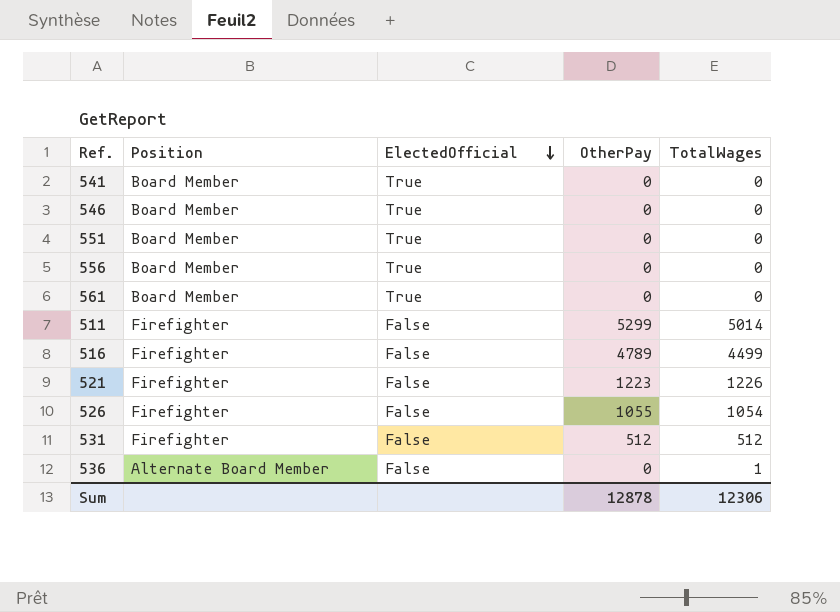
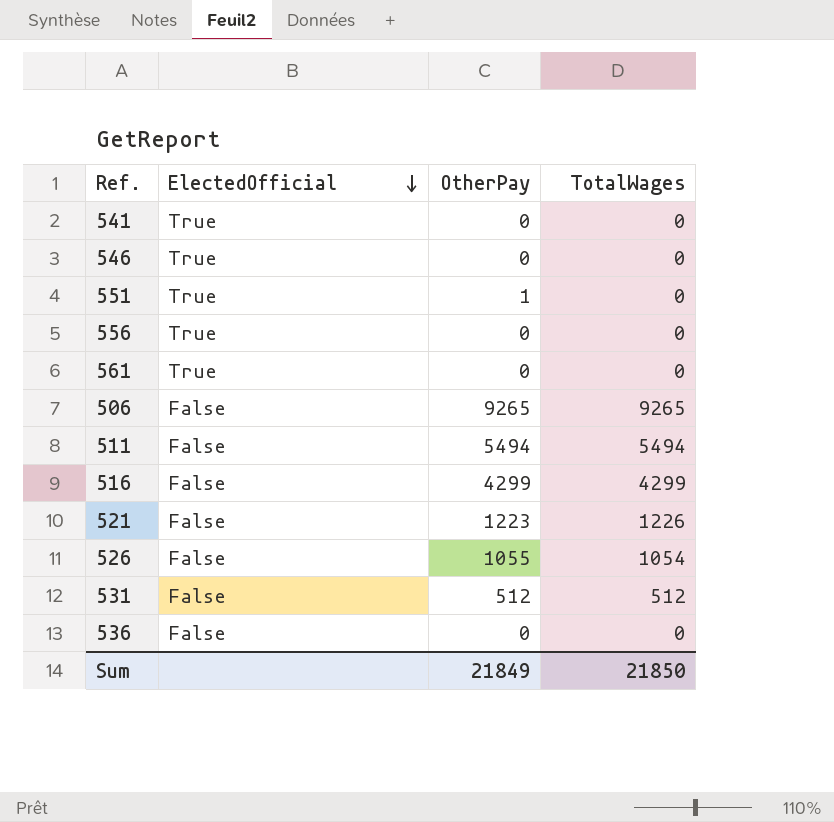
column Position | position: 2 -> none
551 | OtherPay: 0 -> 1
row 506: none -> False | 9265 | 9265
511 | OtherPay: 5299 -> 5494
511 | TotalWages: 5014 -> 5494
516 | OtherPay: 4789 -> 4299
516 | TotalWages: 4499 -> 4299
536 | TotalWages: 1 -> 0
Sum | OtherPay: 12878 -> 21849
Sum | TotalWages: 12306 -> 21850

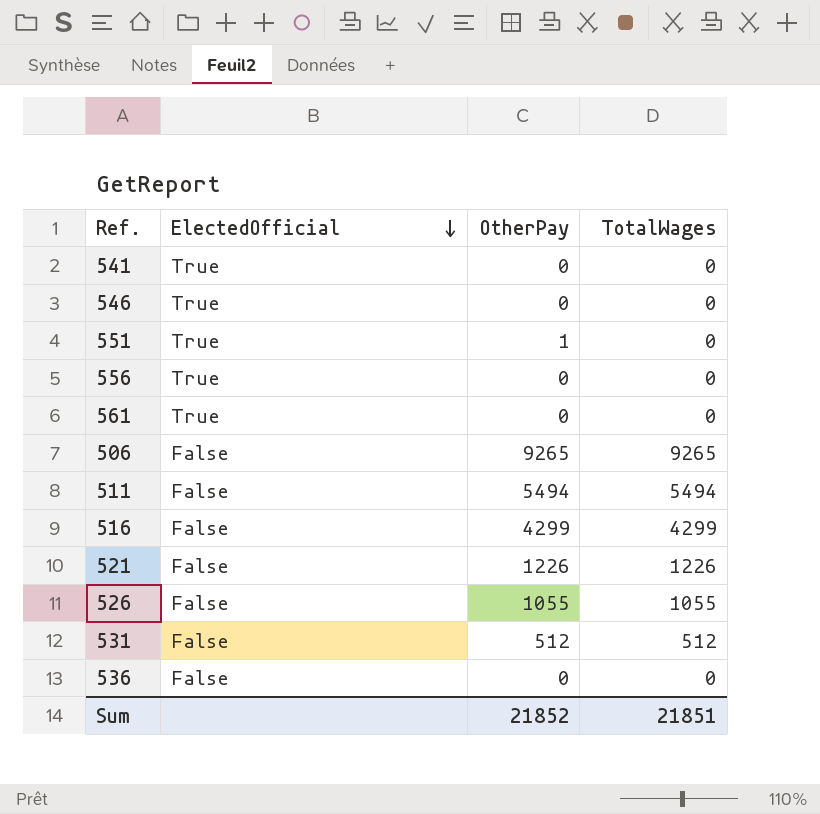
521 | OtherPay: 1223 -> 1226
526 | TotalWages: 1054 -> 1055
Sum | OtherPay: 21849 -> 21852
Sum | TotalWages: 21850 -> 21851

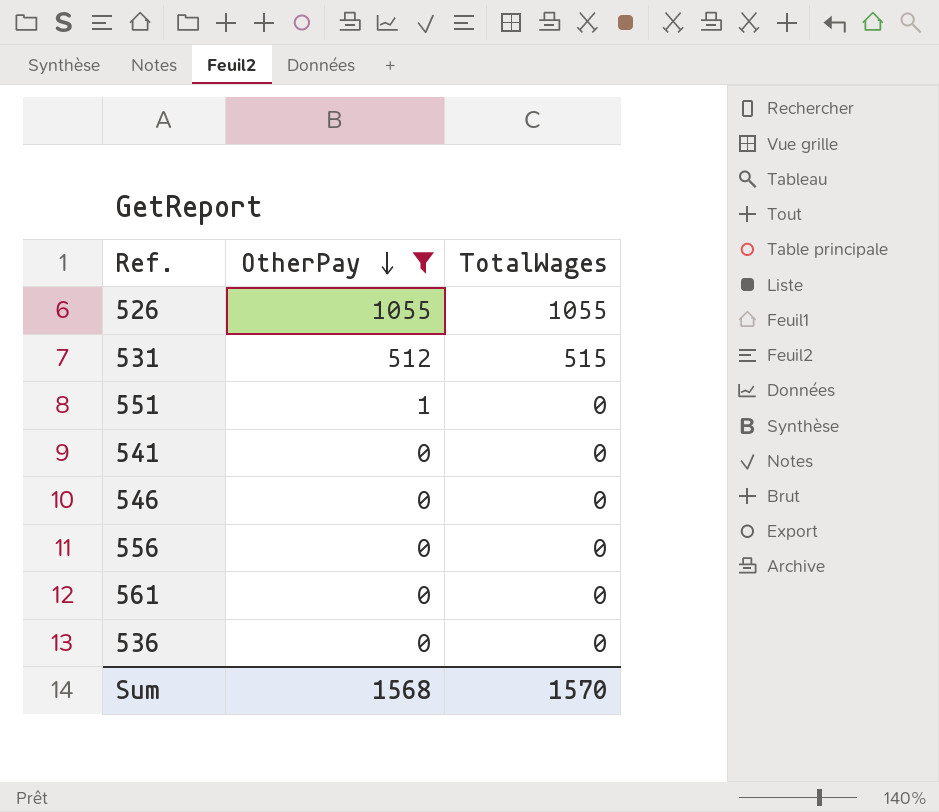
filter: none -> OtherPay <= 1055
row order: ElectedOfficial descending -> OtherPay descending
column ElectedOfficial | position: 2 -> none
531 | TotalWages: 512 -> 515
Sum | OtherPay: 21852 -> 1568
Sum | TotalWages: 21851 -> 1570

